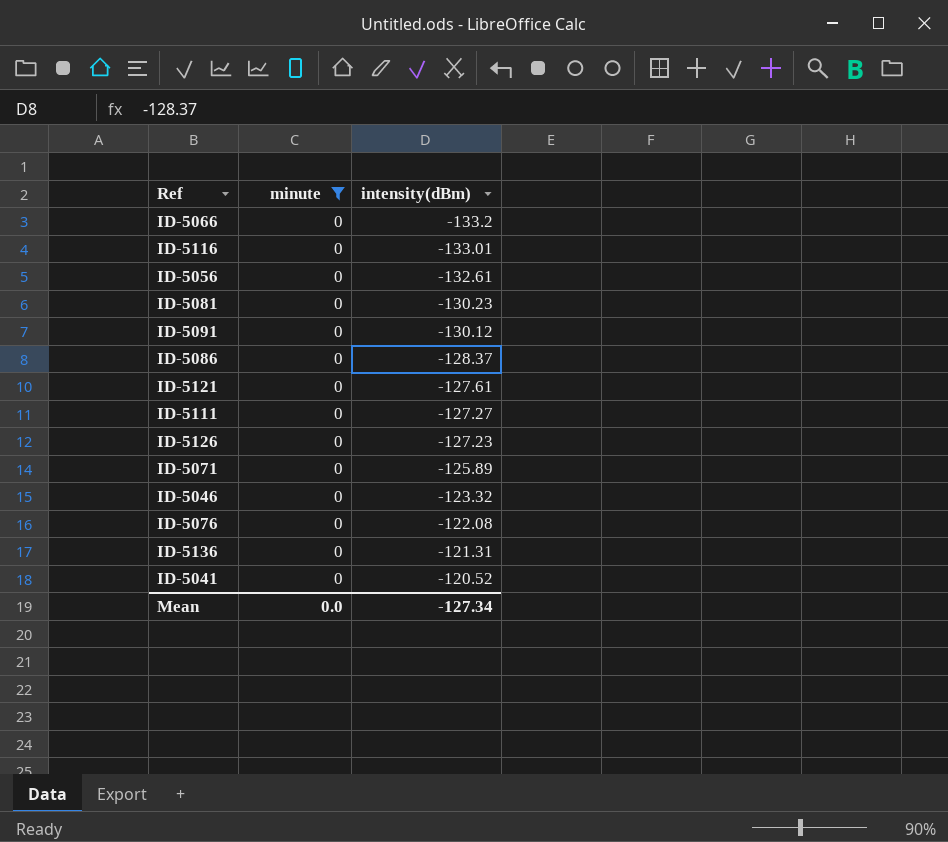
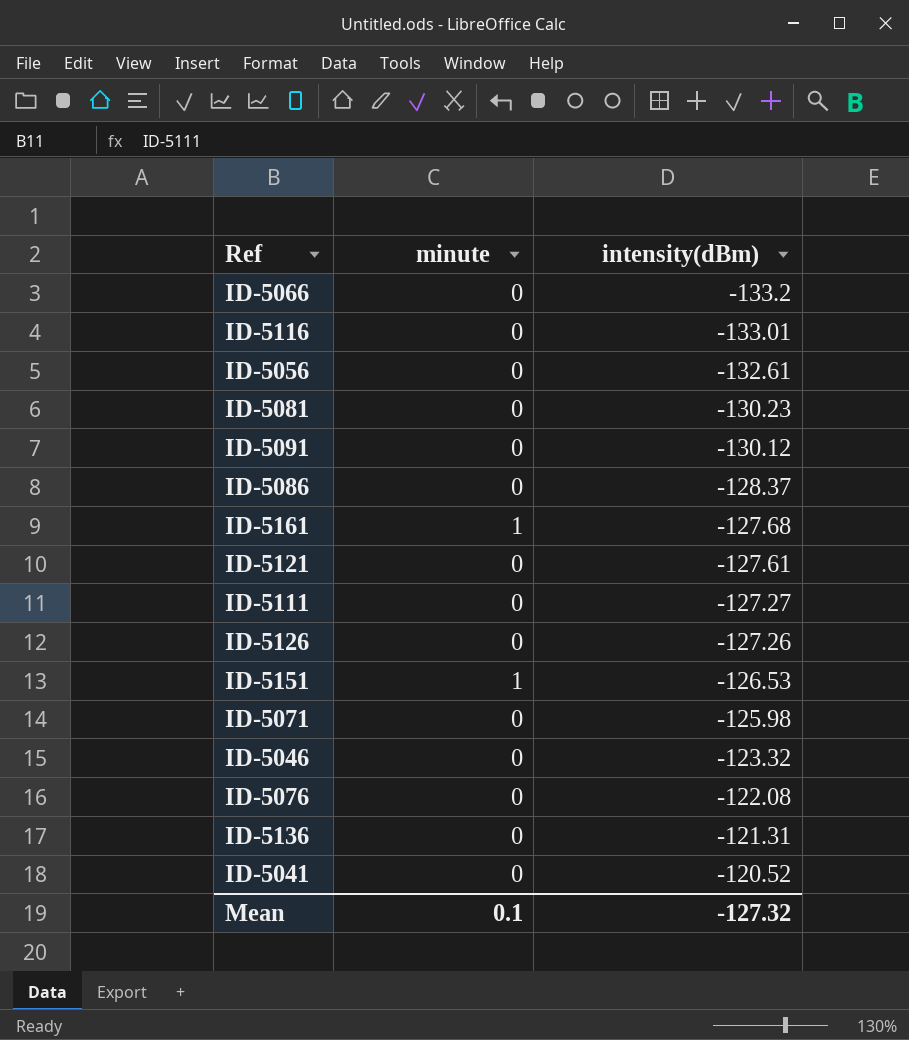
filter: minute = 0 -> none
ID-5126 | intensity(dBm): -127.23 -> -127.26
ID-5071 | intensity(dBm): -125.89 -> -125.98
Mean | minute: 0.0 -> 0.1
Mean | intensity(dBm): -127.34 -> -127.32

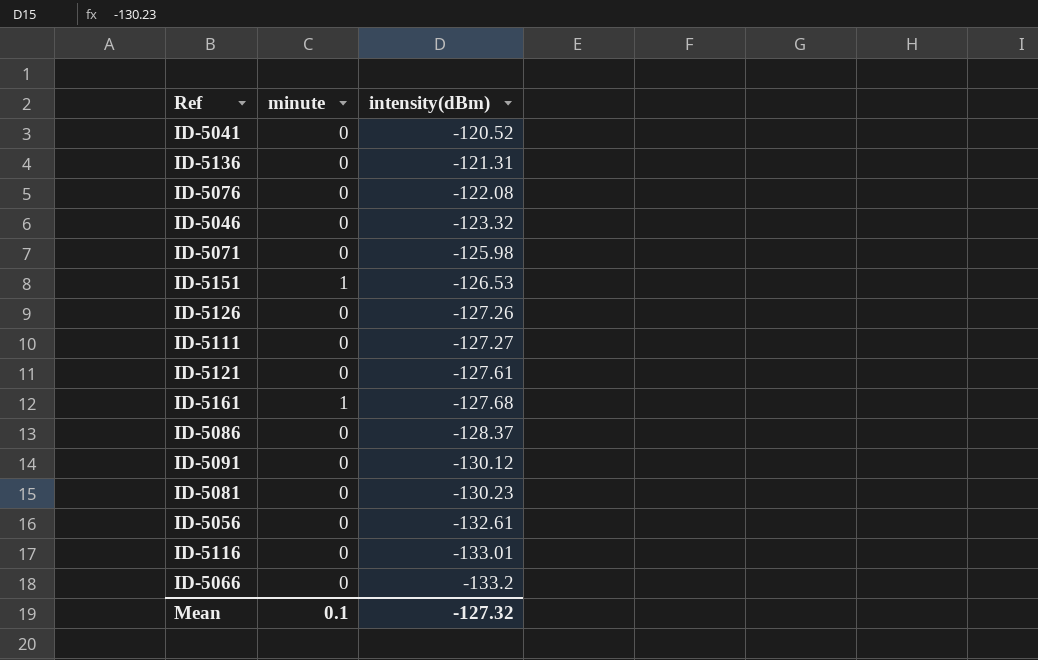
row order: intensity(dBm) ascending -> intensity(dBm) descending

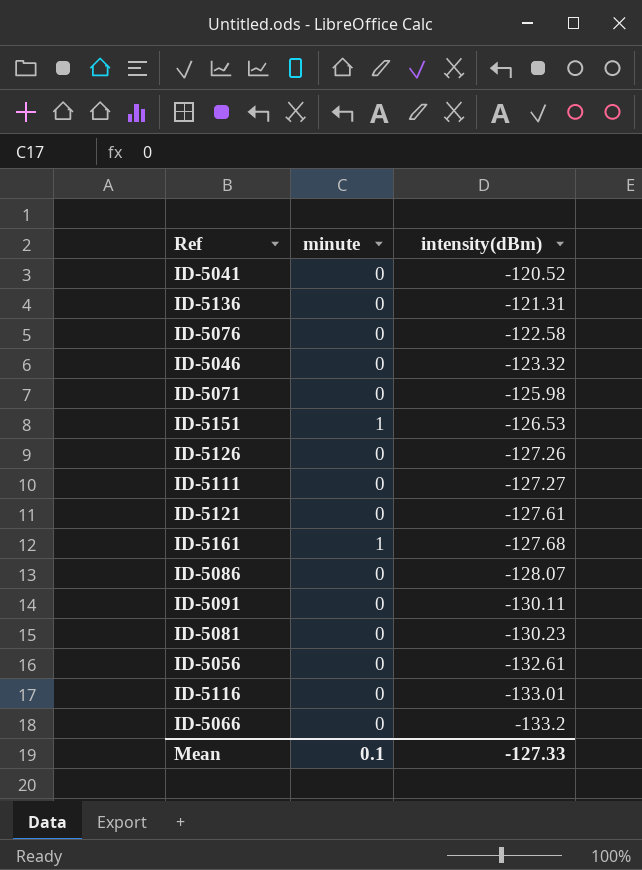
ID-5076 | intensity(dBm): -122.08 -> -122.58
ID-5086 | intensity(dBm): -128.37 -> -128.07
ID-5091 | intensity(dBm): -130.12 -> -130.11
Mean | intensity(dBm): -127.32 -> -127.33

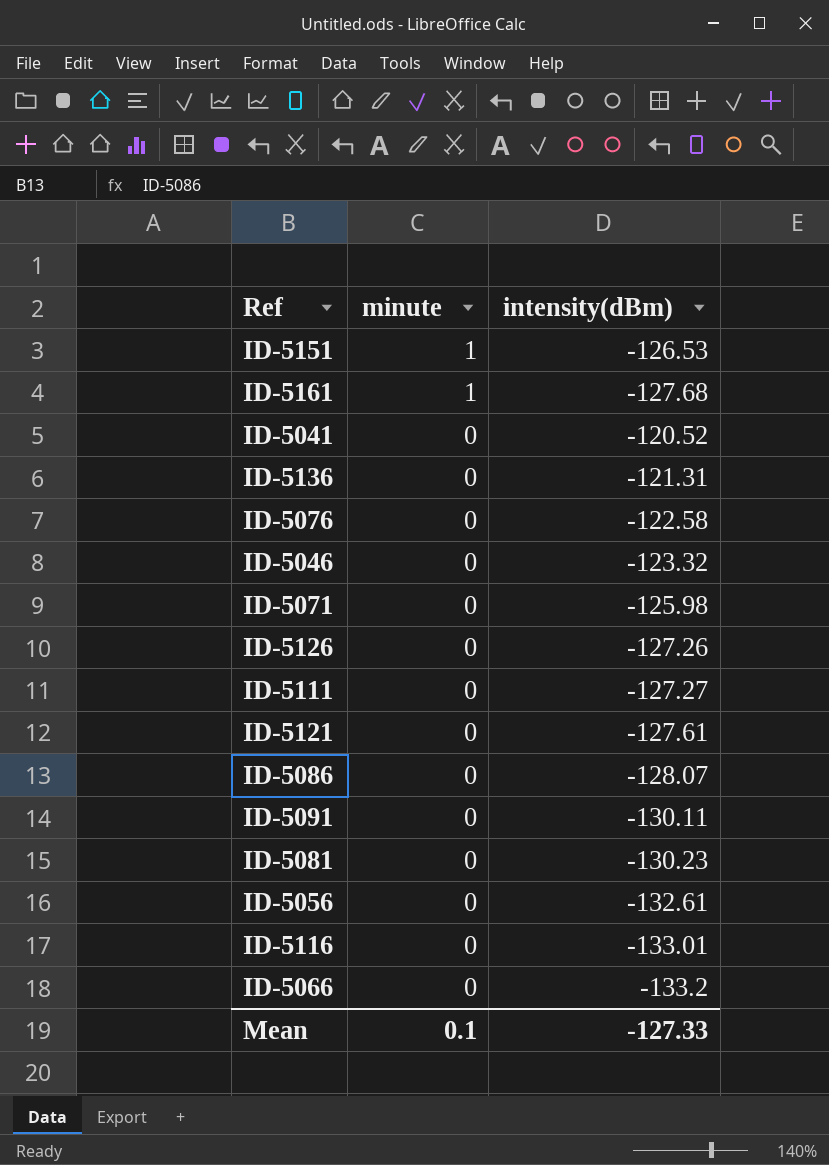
row order: intensity(dBm) descending -> minute descending

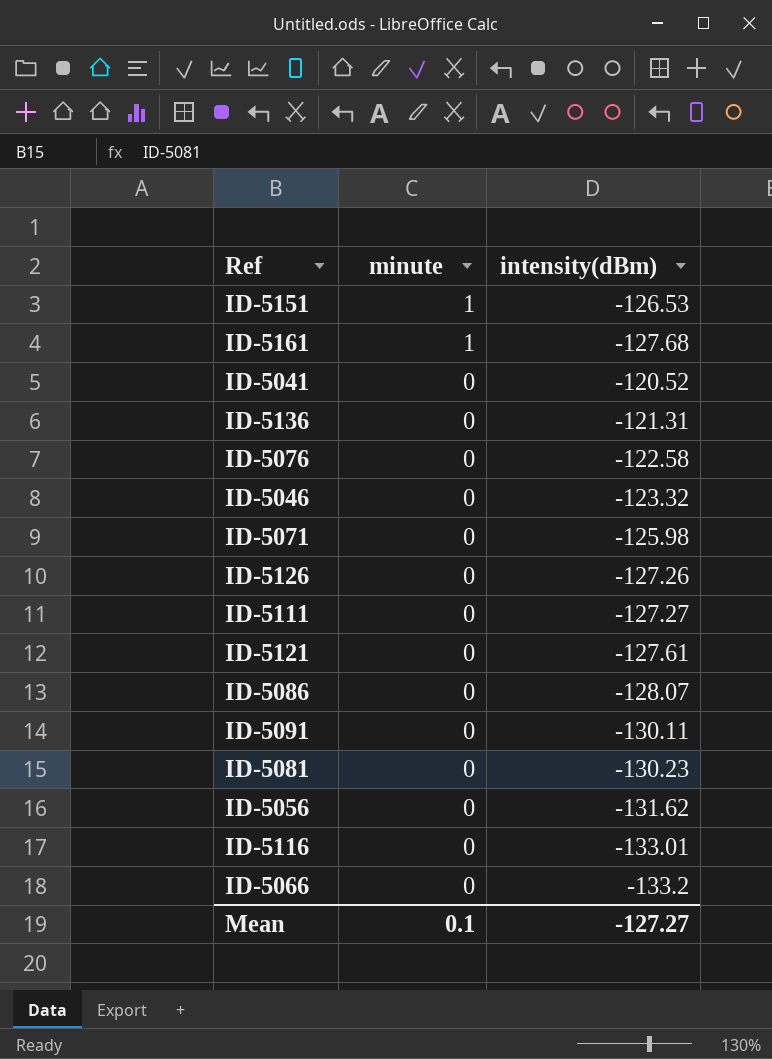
ID-5056 | intensity(dBm): -132.61 -> -131.62
Mean | intensity(dBm): -127.33 -> -127.27

